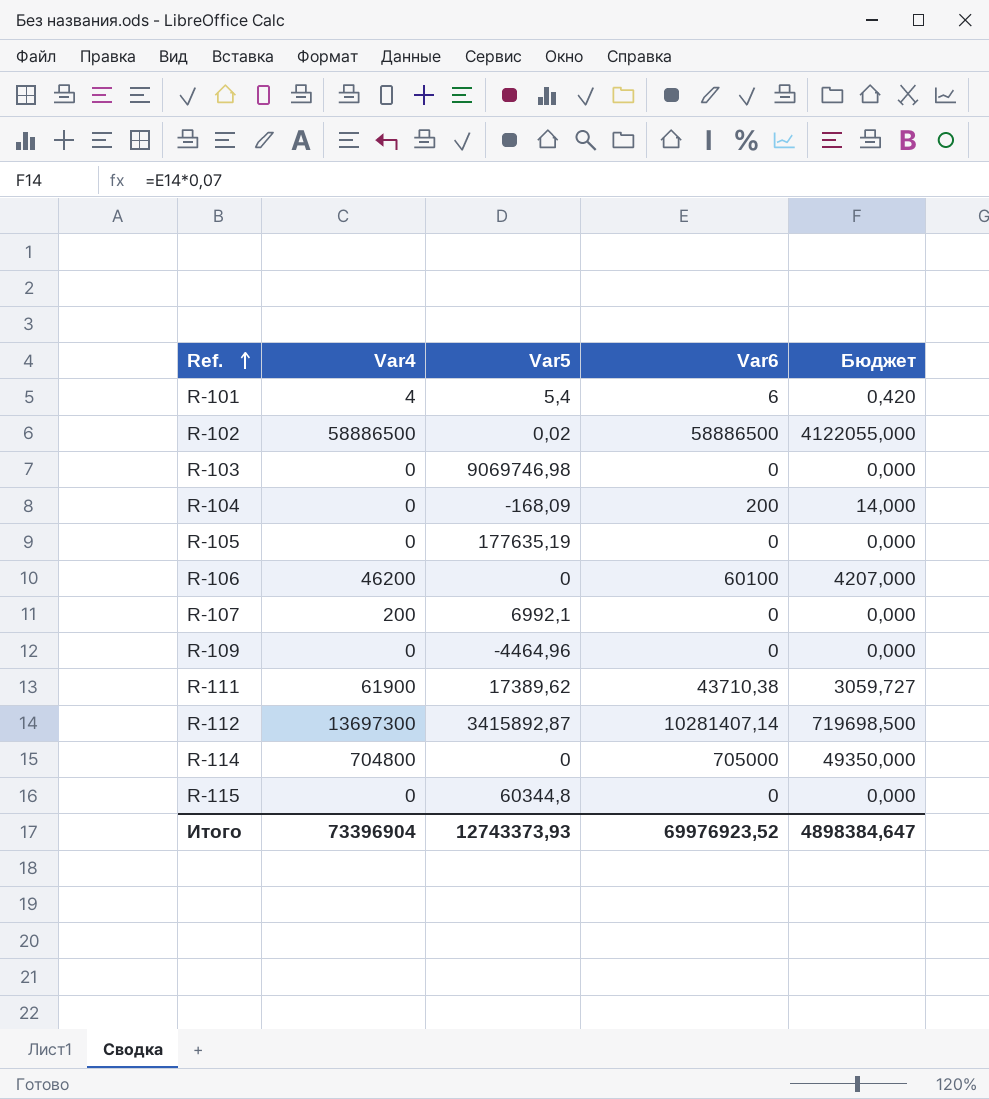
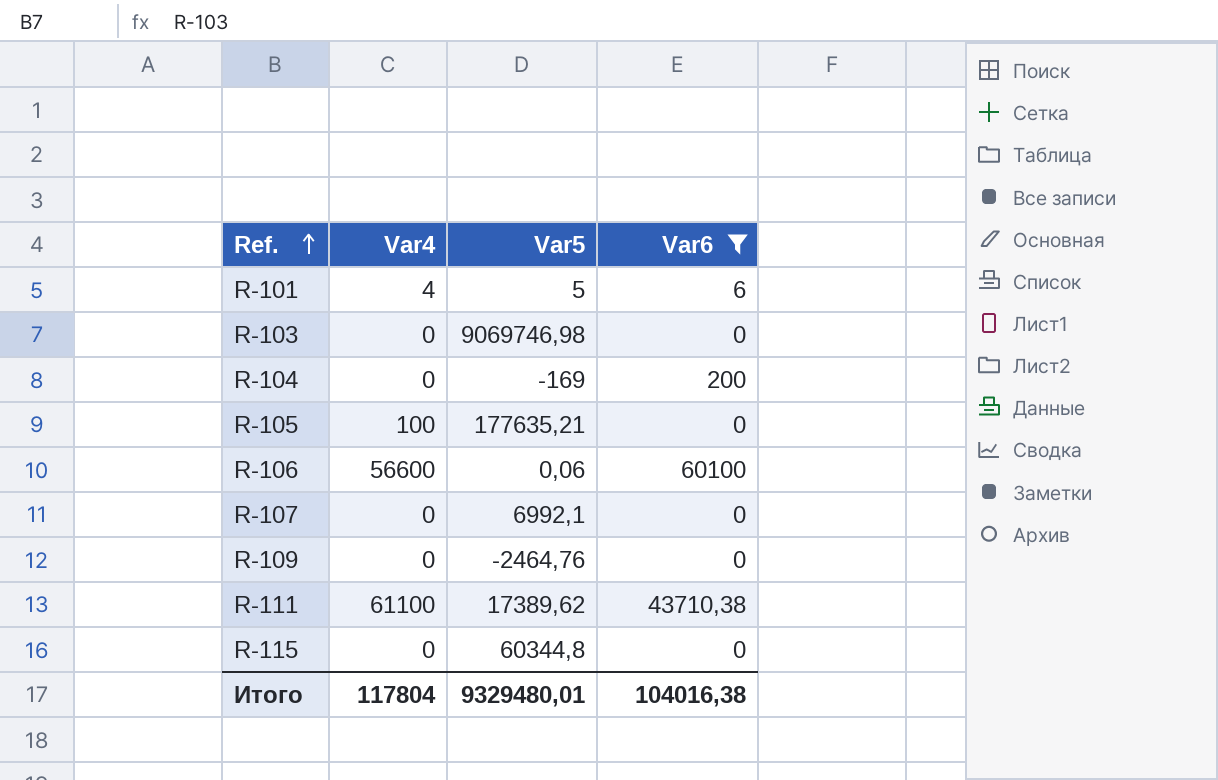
filter: none -> Var6 <= 60100
column Бюджет | formula: [Var6] * 0,07 -> none
R-101 | Var5: 5,4 -> 5
R-104 | Var5: -168,09 -> -169
R-105 | Var4: 0 -> 100
R-105 | Var5: 177635,19 -> 177635,21
R-106 | Var4: 46200 -> 56600
R-106 | Var5: 0 -> 0,06
R-107 | Var4: 200 -> 0
R-109 | Var5: -4464,96 -> -2464,76
R-111 | Var4: 61900 -> 61100
Итого | Var4: 73396904 -> 117804
Итого | Var5: 12743373,93 -> 9329480,01
Итого | Var6: 69976923,52 -> 104016,38

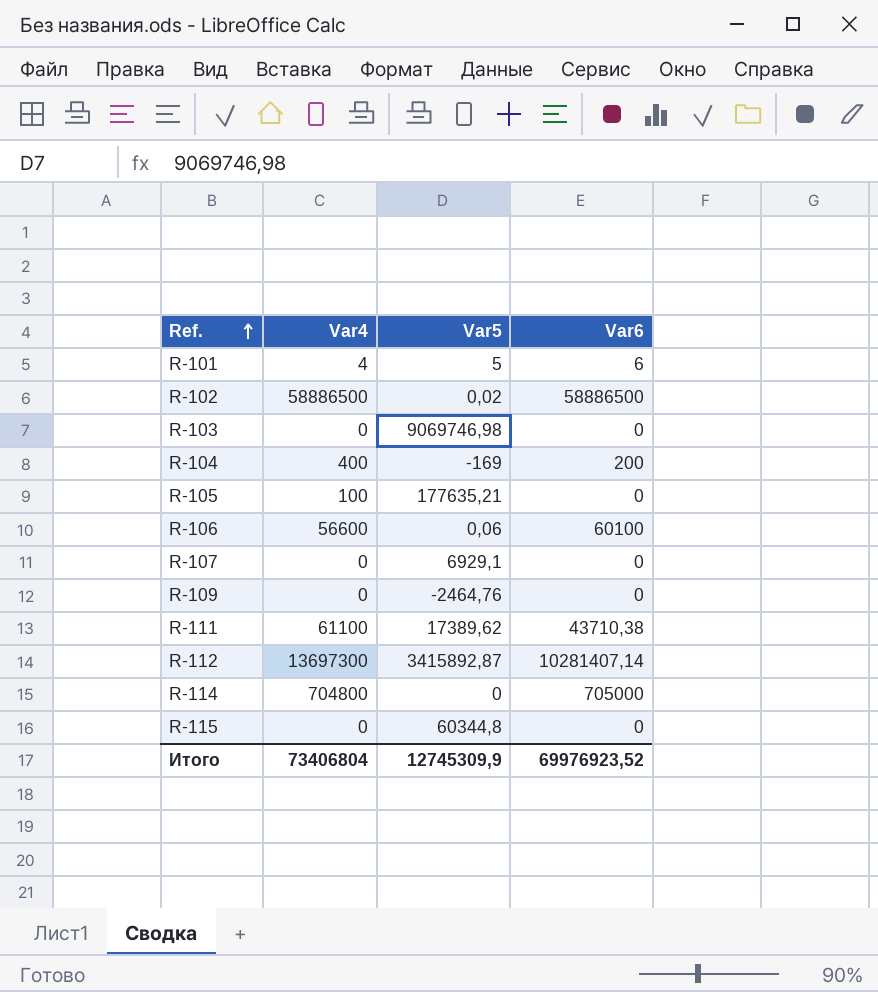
filter: Var6 <= 60100 -> none
R-104 | Var4: 0 -> 400
R-107 | Var5: 6992,1 -> 6929,1
Итого | Var4: 117804 -> 73406804
Итого | Var5: 9329480,01 -> 12745309,9
Итого | Var6: 104016,38 -> 69976923,52

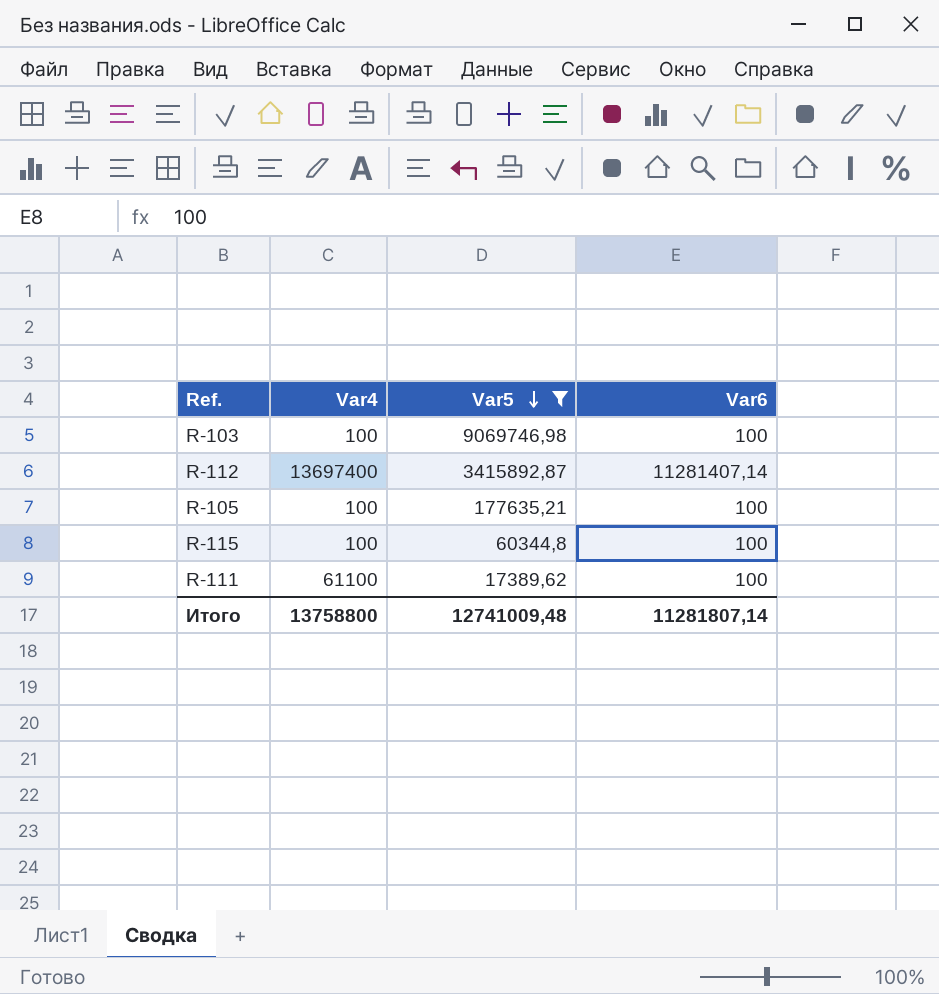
filter: none -> Var5 >= 17389,62
row order: Ref. ascending -> Var5 descending
R-103 | Var4: 0 -> 100
R-103 | Var6: 0 -> 100
R-112 | Var4: 13697300 -> 13697400
R-112 | Var6: 10281407,14 -> 11281407,14
R-105 | Var6: 0 -> 100
R-115 | Var4: 0 -> 100
R-115 | Var6: 0 -> 100
R-111 | Var6: 43710,38 -> 100
Итого | Var4: 73406804 -> 13758800
Итого | Var5: 12745309,9 -> 12741009,48
Итого | Var6: 69976923,52 -> 11281807,14

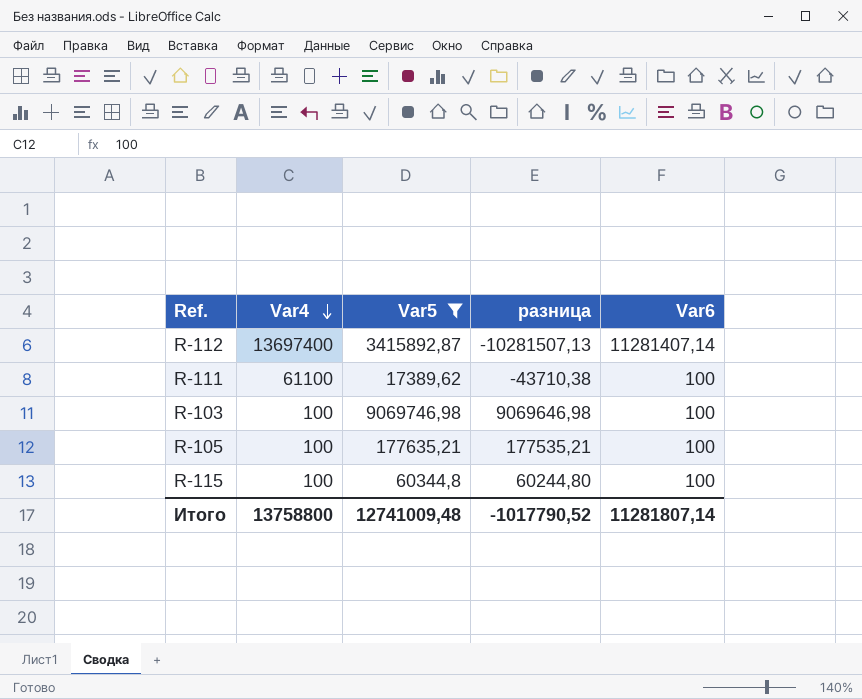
row order: Var5 descending -> Var4 descending
column разница | formula: none -> [Var5] - [Var4]

